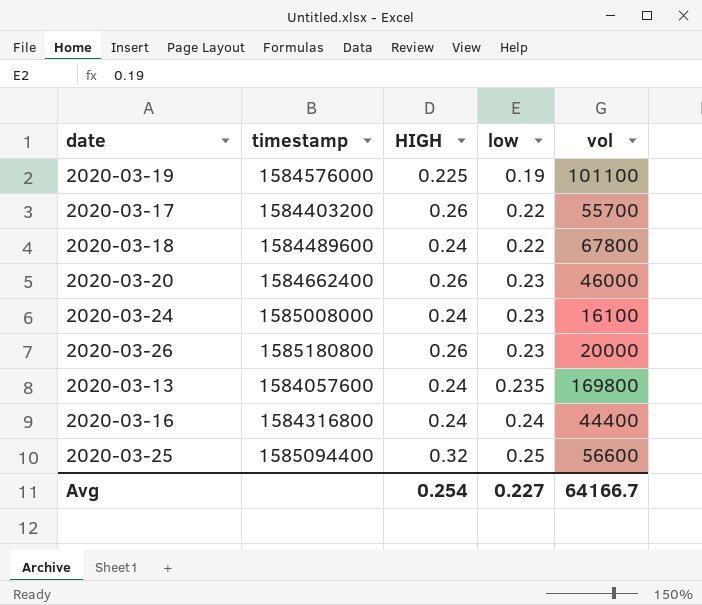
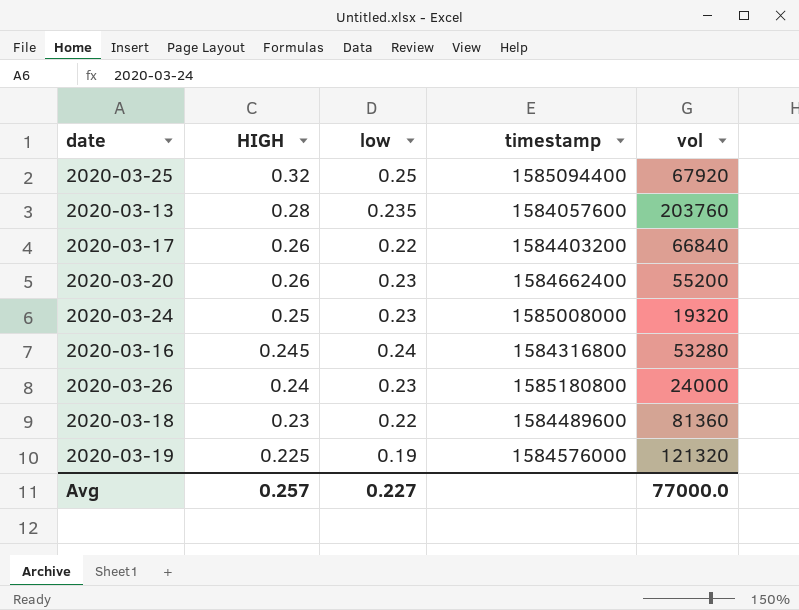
row order: low ascending -> HIGH descending
column timestamp | position: 2 -> 4
2020-03-25 | vol: 56600 -> 67920
2020-03-13 | HIGH: 0.24 -> 0.28
2020-03-13 | vol: 169800 -> 203760
2020-03-17 | vol: 55700 -> 66840
2020-03-20 | vol: 46000 -> 55200
2020-03-24 | HIGH: 0.24 -> 0.25
2020-03-24 | vol: 16100 -> 19320
2020-03-16 | HIGH: 0.24 -> 0.245
2020-03-16 | vol: 44400 -> 53280
2020-03-26 | HIGH: 0.26 -> 0.24
2020-03-26 | vol: 20000 -> 24000
2020-03-18 | HIGH: 0.24 -> 0.23
2020-03-18 | vol: 67800 -> 81360
2020-03-19 | vol: 101100 -> 121320
Avg | HIGH: 0.254 -> 0.257
Avg | vol: 64166.7 -> 77000.0

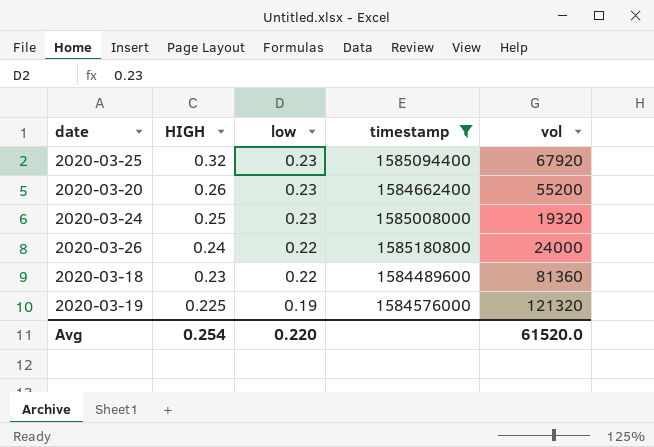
filter: none -> timestamp >= 1584489600
2020-03-25 | low: 0.25 -> 0.23
2020-03-26 | low: 0.23 -> 0.22
Avg | HIGH: 0.257 -> 0.254
Avg | low: 0.227 -> 0.220
Avg | vol: 77000.0 -> 61520.0

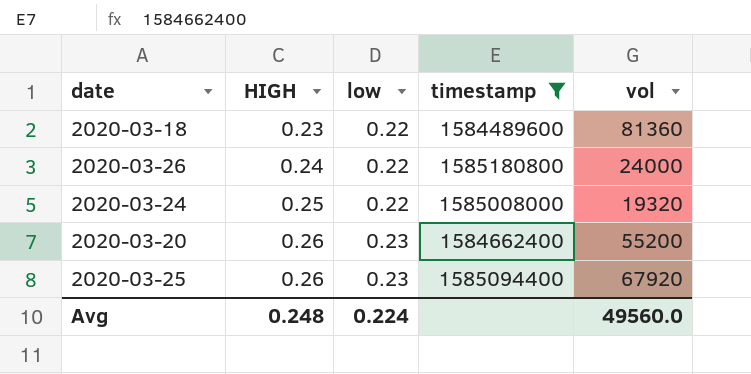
row order: HIGH descending -> HIGH ascending
row 2020-03-19: 0.225 | 0.19 | 1584576000 | 121320 -> none
2020-03-24 | low: 0.23 -> 0.22
2020-03-25 | HIGH: 0.32 -> 0.26
Avg | HIGH: 0.254 -> 0.248
Avg | low: 0.220 -> 0.224
Avg | vol: 61520.0 -> 49560.0

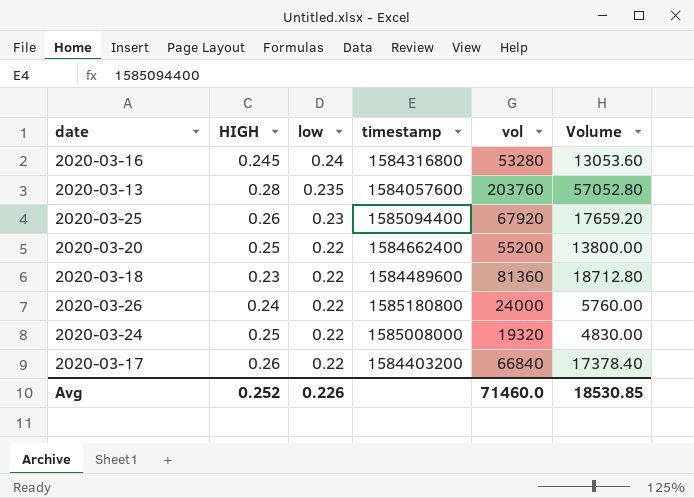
filter: timestamp >= 1584489600 -> none
row order: HIGH ascending -> low descending
column Volume | formula: none -> [HIGH] * [vol]
2020-03-20 | HIGH: 0.26 -> 0.25
2020-03-20 | low: 0.23 -> 0.22
Avg | HIGH: 0.248 -> 0.252
Avg | low: 0.224 -> 0.226
Avg | vol: 49560.0 -> 71460.0

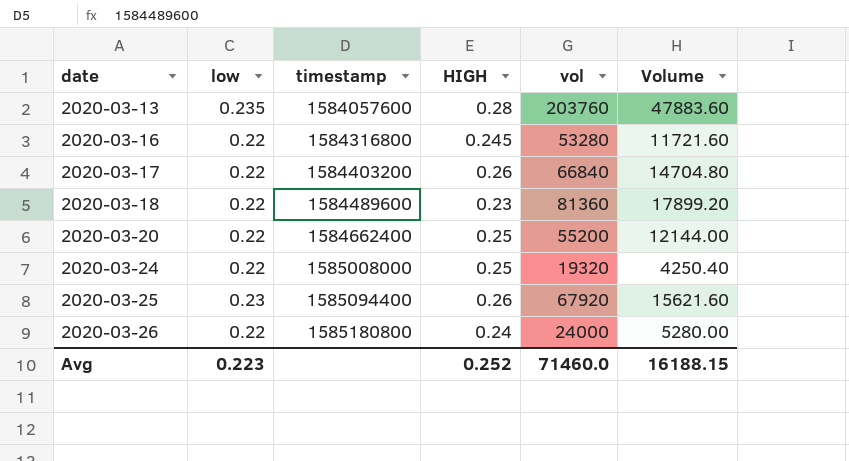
row order: low descending -> date ascending
column HIGH | position: 2 -> 4
column Volume | formula: [HIGH] * [vol] -> [low] * [vol]
2020-03-16 | low: 0.24 -> 0.22
Avg | low: 0.226 -> 0.223
Avg | Volume: 18530.85 -> 16188.15

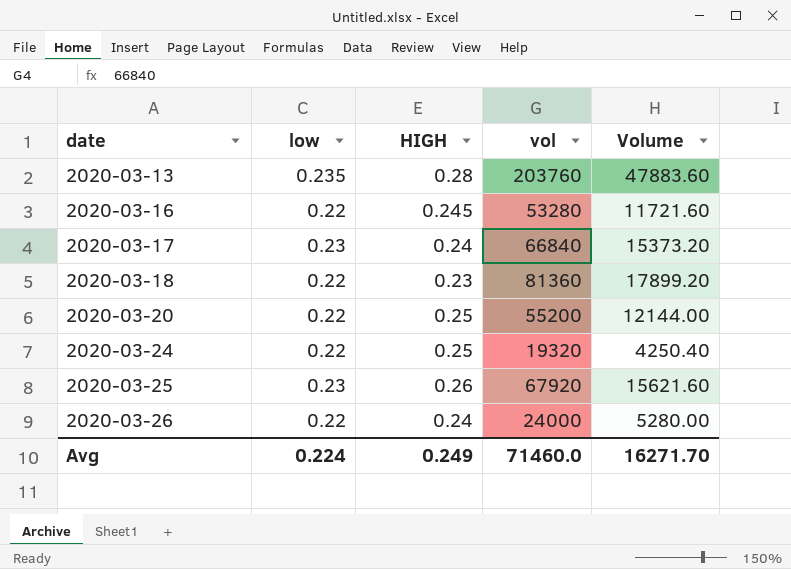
column timestamp | position: 3 -> none
2020-03-17 | low: 0.22 -> 0.23
2020-03-17 | HIGH: 0.26 -> 0.24
2020-03-17 | Volume: 14704.80 -> 15373.20
Avg | low: 0.223 -> 0.224
Avg | HIGH: 0.252 -> 0.249
Avg | Volume: 16188.15 -> 16271.70

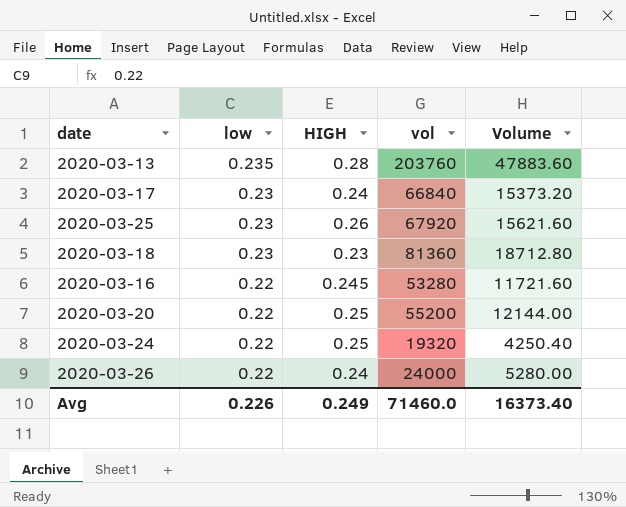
row order: date ascending -> low descending
2020-03-18 | low: 0.22 -> 0.23
2020-03-18 | Volume: 17899.20 -> 18712.80
Avg | low: 0.224 -> 0.226
Avg | Volume: 16271.70 -> 16373.40

